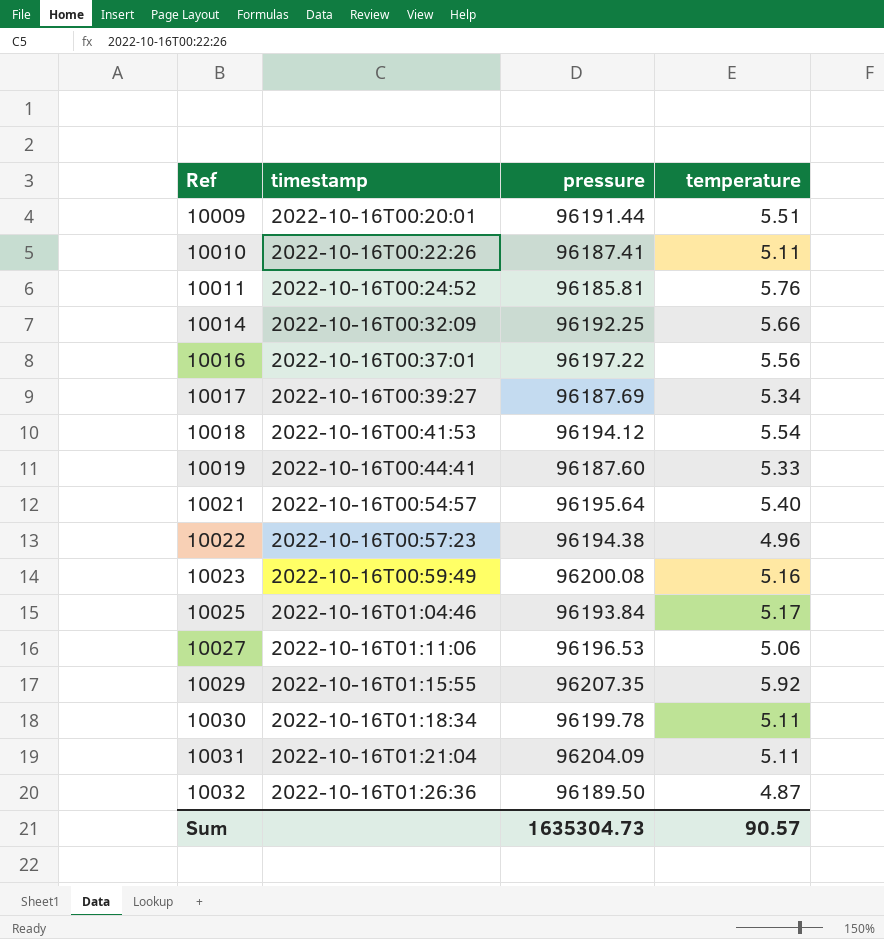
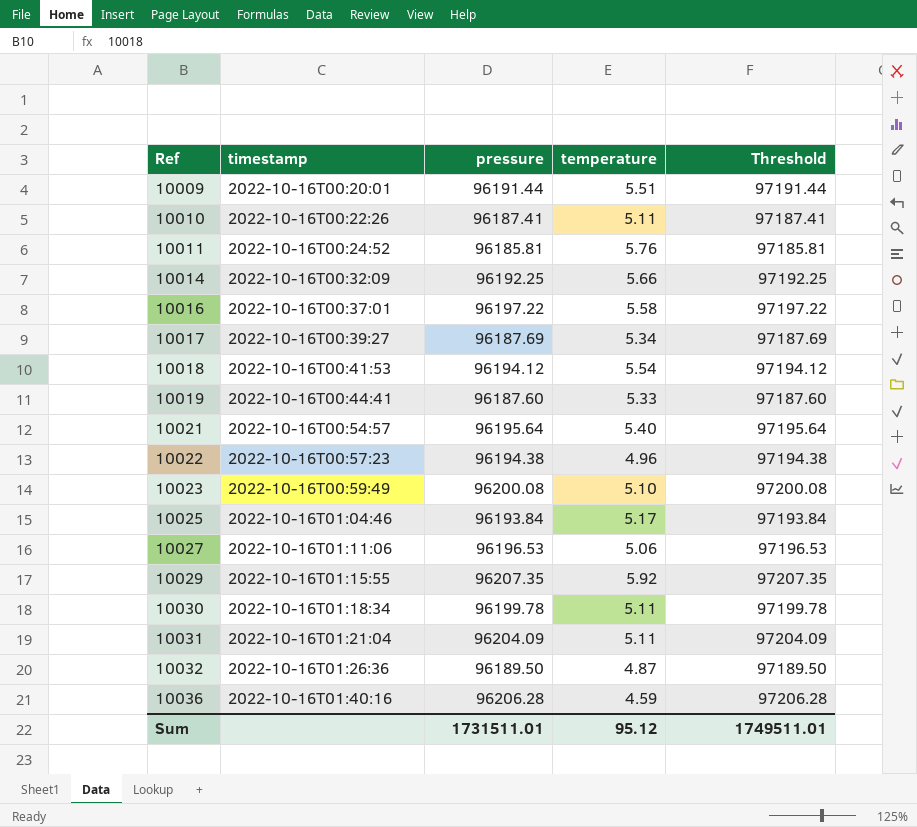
column Threshold | formula: none -> [pressure] + 1000
10016 | temperature: 5.56 -> 5.58
10023 | temperature: 5.16 -> 5.10
row 10036: none -> 2022-10-16T01:40:16 | 96206.28 | 4.59 | 97206.28
Sum | pressure: 1635304.73 -> 1731511.01
Sum | temperature: 90.57 -> 95.12

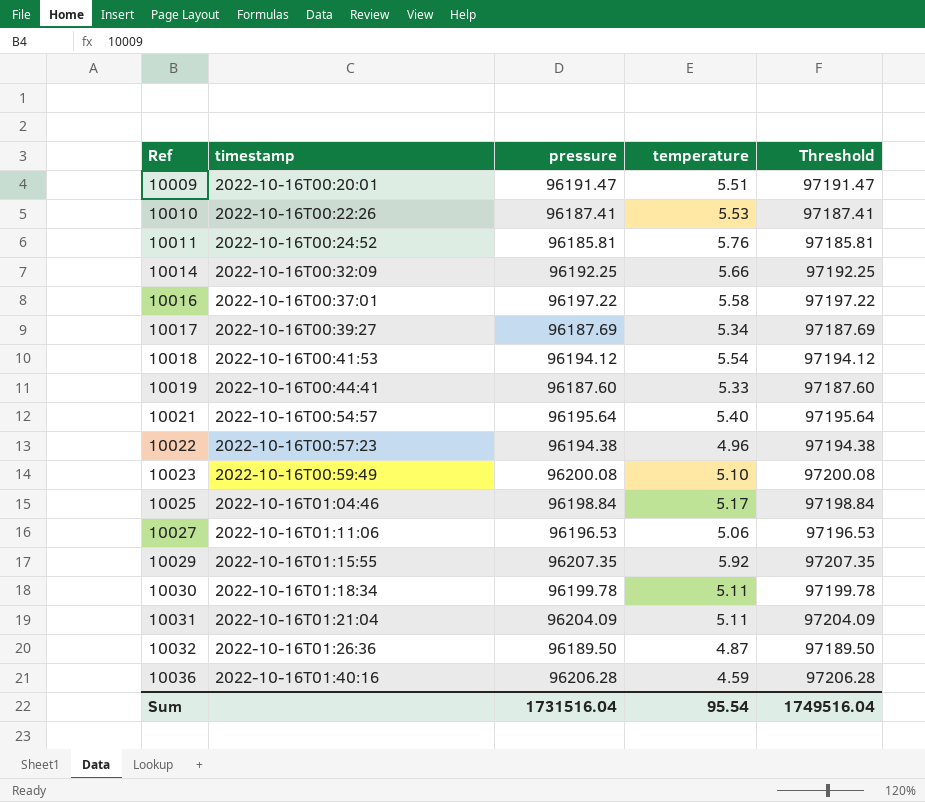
10009 | pressure: 96191.44 -> 96191.47
10009 | Threshold: 97191.44 -> 97191.47
10010 | temperature: 5.11 -> 5.53
10025 | pressure: 96193.84 -> 96198.84
10025 | Threshold: 97193.84 -> 97198.84
Sum | pressure: 1731511.01 -> 1731516.04
Sum | temperature: 95.12 -> 95.54
Sum | Threshold: 1749511.01 -> 1749516.04

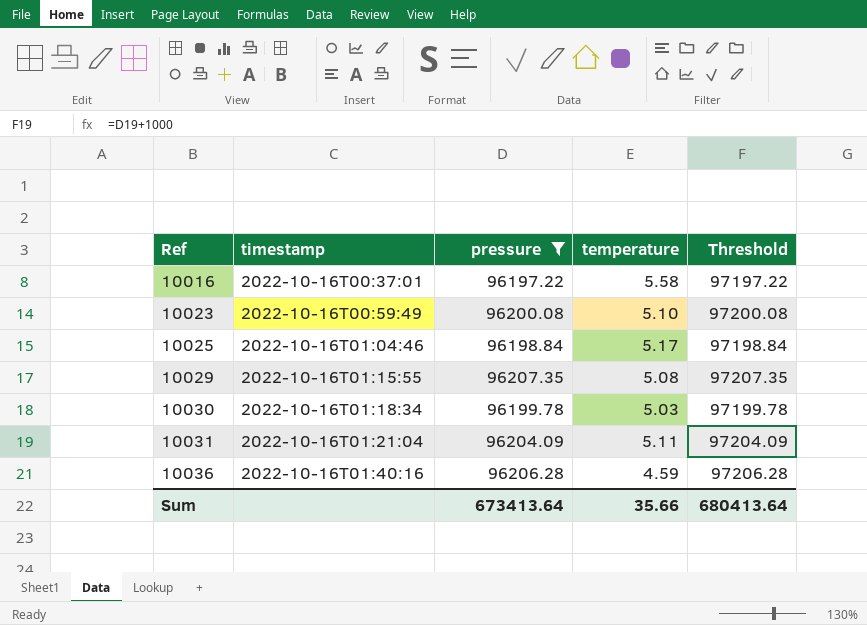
filter: none -> pressure >= 96197.22
10029 | temperature: 5.92 -> 5.08
10030 | temperature: 5.11 -> 5.03
Sum | pressure: 1731516.04 -> 673413.64
Sum | temperature: 95.54 -> 35.66
Sum | Threshold: 1749516.04 -> 680413.64

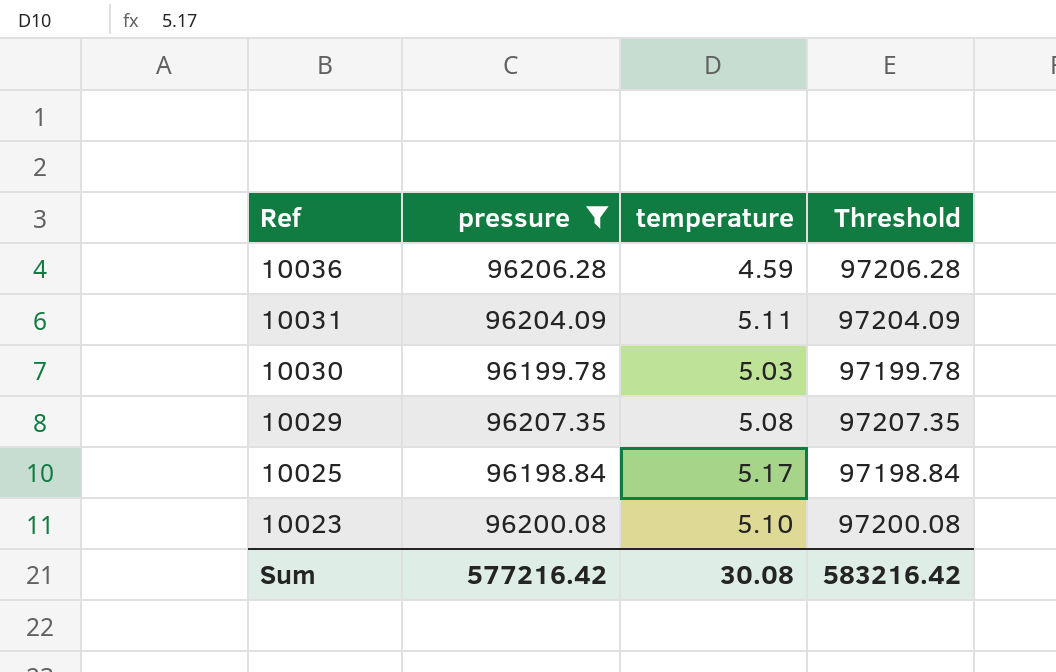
row order: Ref ascending -> Ref descending
column timestamp | position: 2 -> none
row 10016: 2022-10-16T00:37:01 | 96197.22 | 5.58 | 97197.22 -> none
Sum | pressure: 673413.64 -> 577216.42
Sum | temperature: 35.66 -> 30.08
Sum | Threshold: 680413.64 -> 583216.42

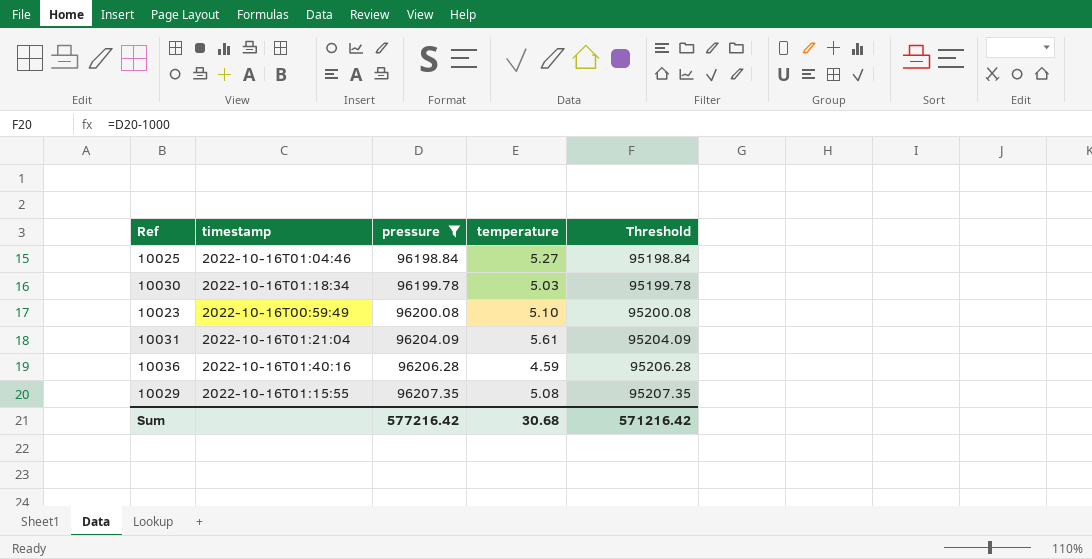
row order: Ref descending -> pressure ascending
column timestamp | position: none -> 2
column Threshold | formula: [pressure] + 1000 -> [pressure] - 1000
10025 | temperature: 5.17 -> 5.27
10031 | temperature: 5.11 -> 5.61
Sum | temperature: 30.08 -> 30.68
Sum | Threshold: 583216.42 -> 571216.42

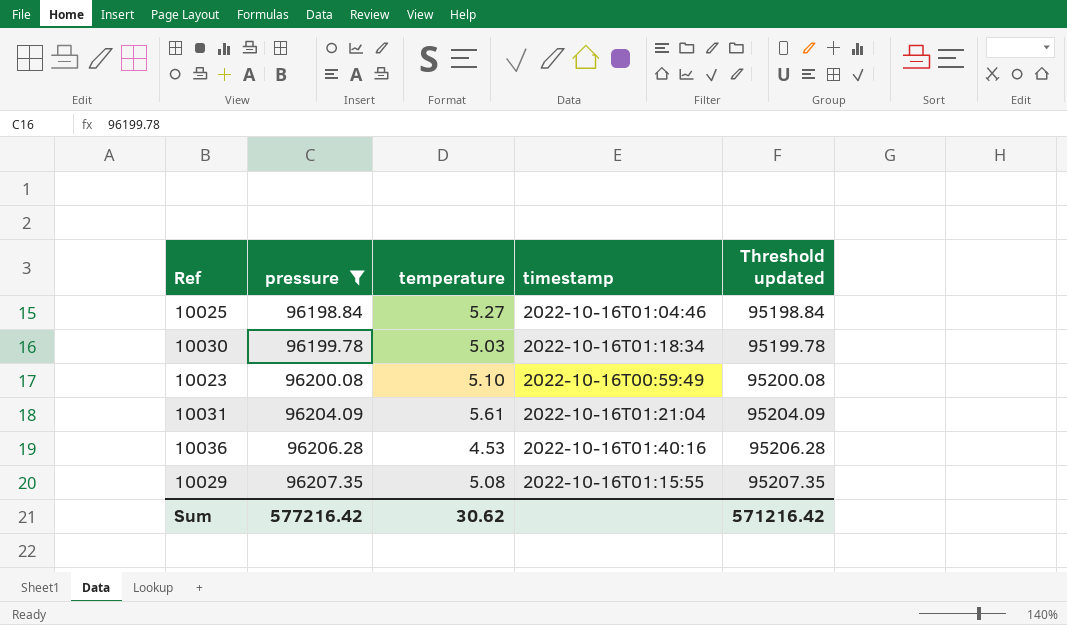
column timestamp | position: 2 -> 4
column name: Threshold -> Threshold updated
10036 | temperature: 4.59 -> 4.53
Sum | temperature: 30.68 -> 30.62

